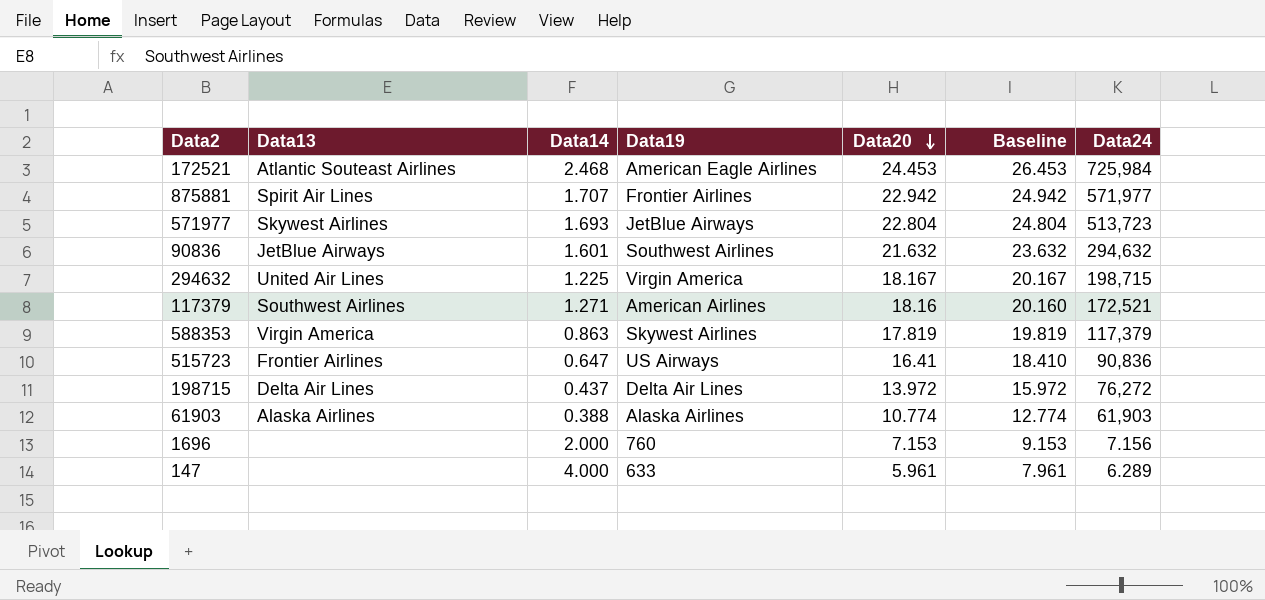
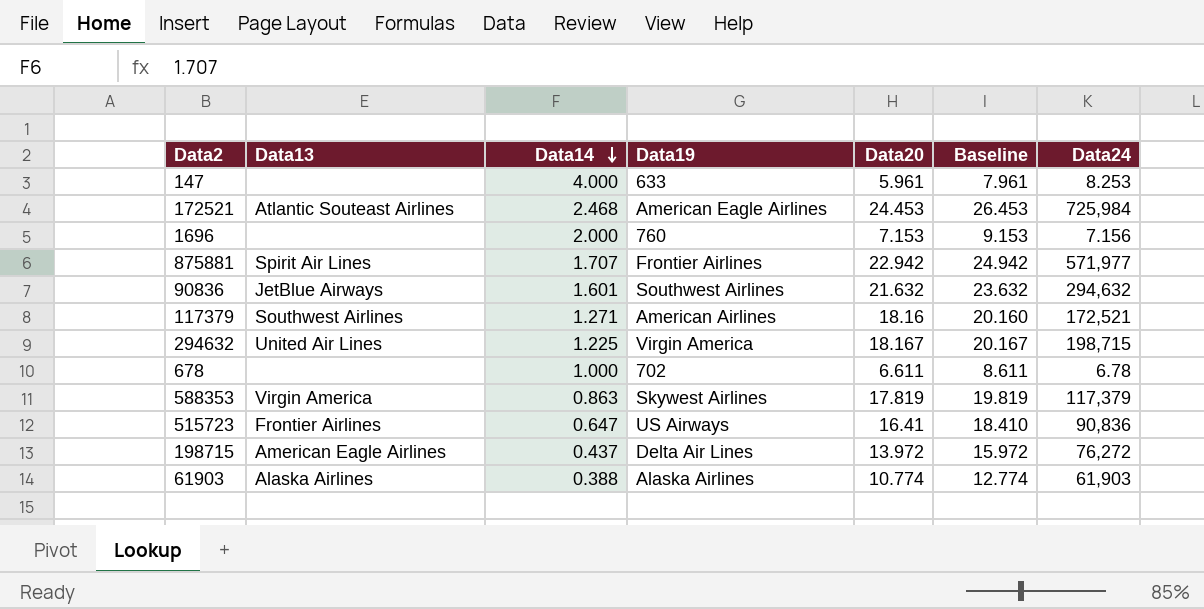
row order: Data20 descending -> Data14 descending
row 571977: Skywest Airlines | 1.693 | JetBlue Airways | 22.804 | 24.804 | 513,723 -> none
147 | Data24: 6.289 -> 8.253
row 678: none -> none | 1.000 | 702 | 6.611 | 8.611 | 6.78
198715 | Data13: Delta Air Lines -> American Eagle Airlines

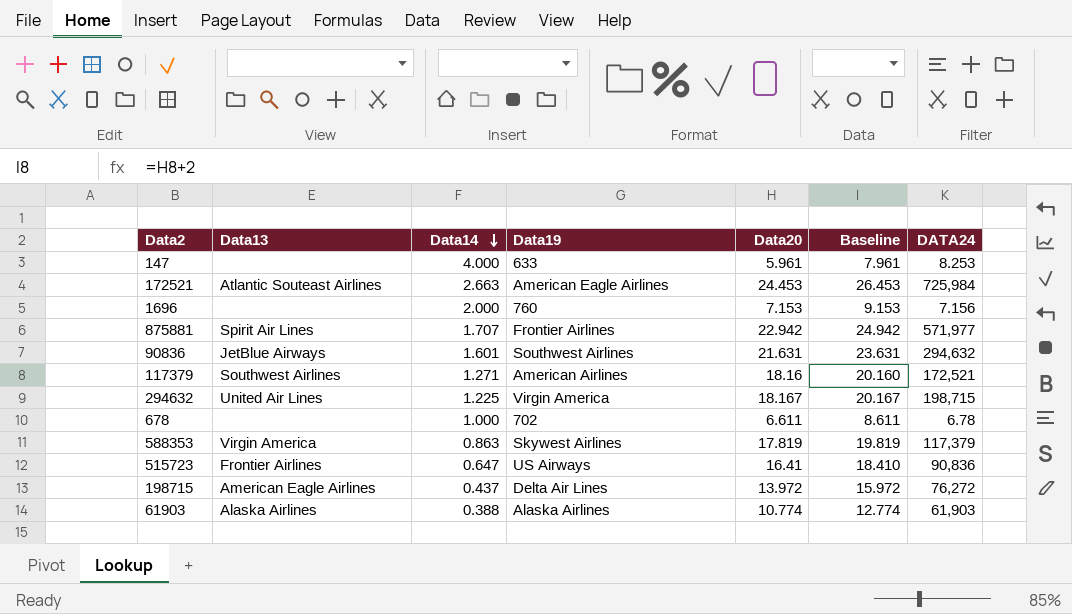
column name: Data24 -> DATA24
172521 | Data14: 2.468 -> 2.663
90836 | Data20: 21.632 -> 21.631
90836 | Baseline: 23.632 -> 23.631

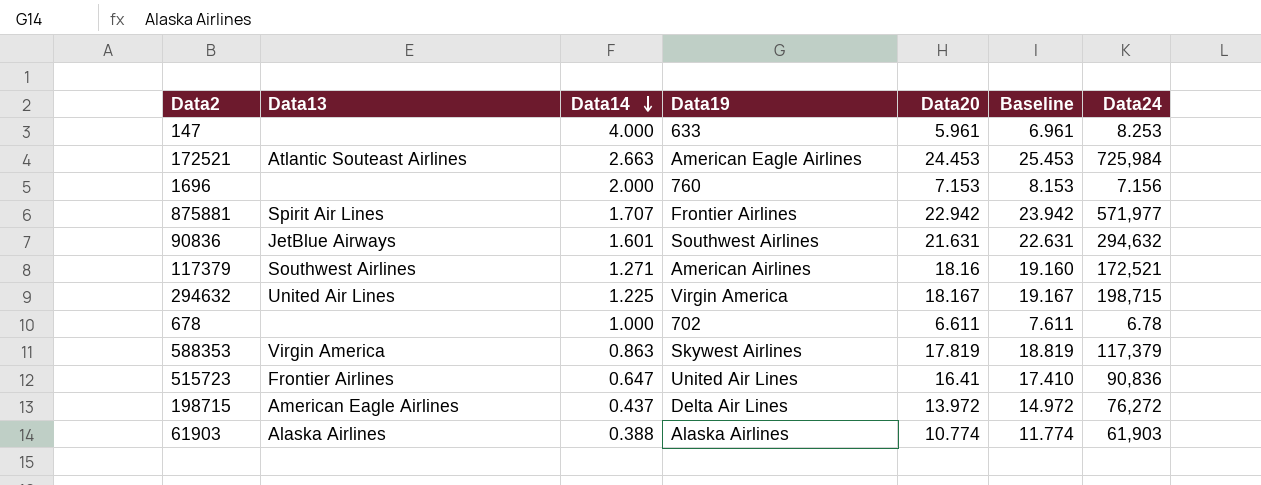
column Baseline | formula: [Data20] + 2 -> [Data20] + 1
column name: DATA24 -> Data24
515723 | Data19: US Airways -> United Air Lines

